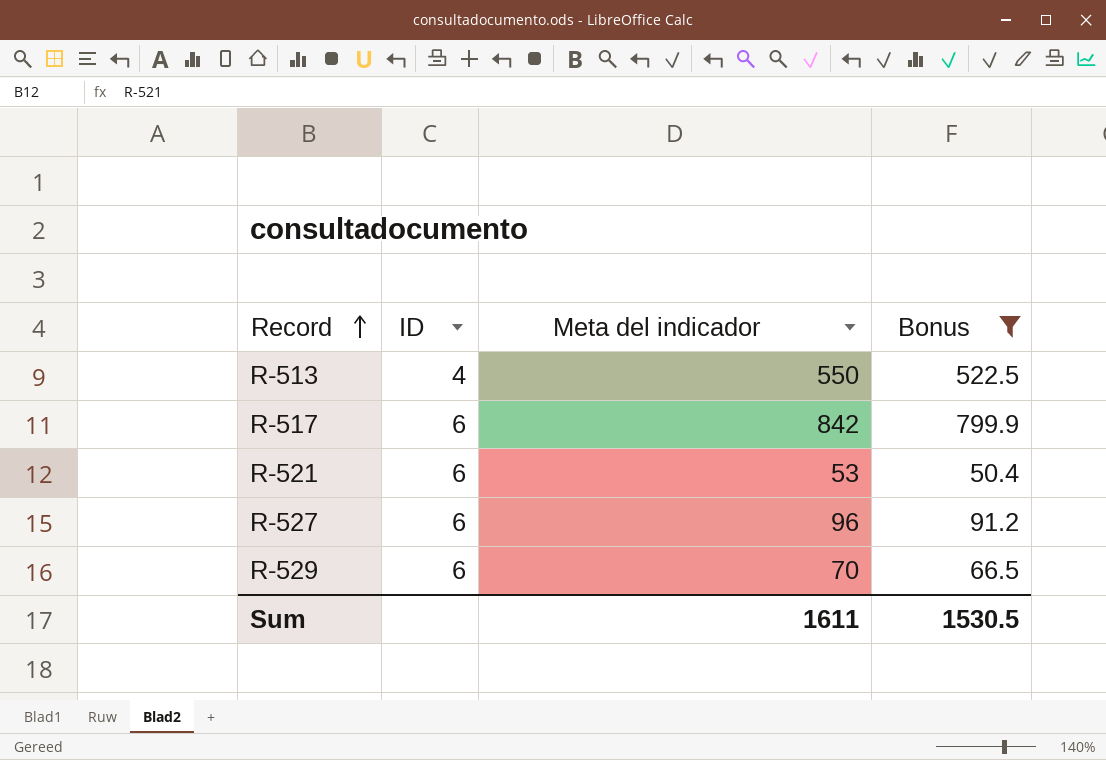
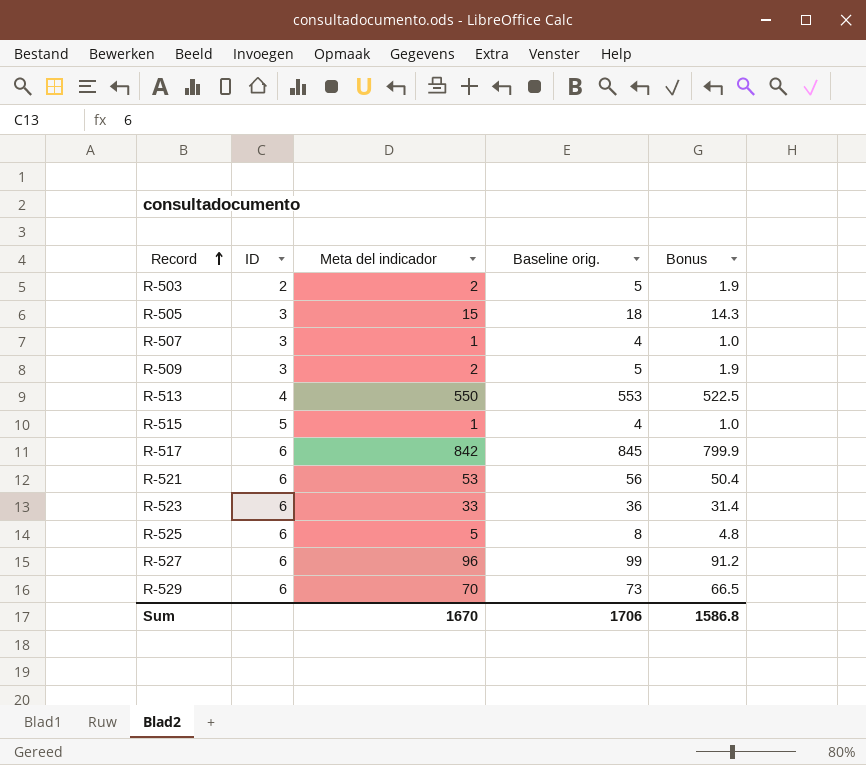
filter: Bonus >= 50.4 -> none
column Baseline orig. | formula: none -> [Meta del indicador] + 3
Sum | Meta del indicador: 1611 -> 1670
Sum | Bonus: 1530.5 -> 1586.8

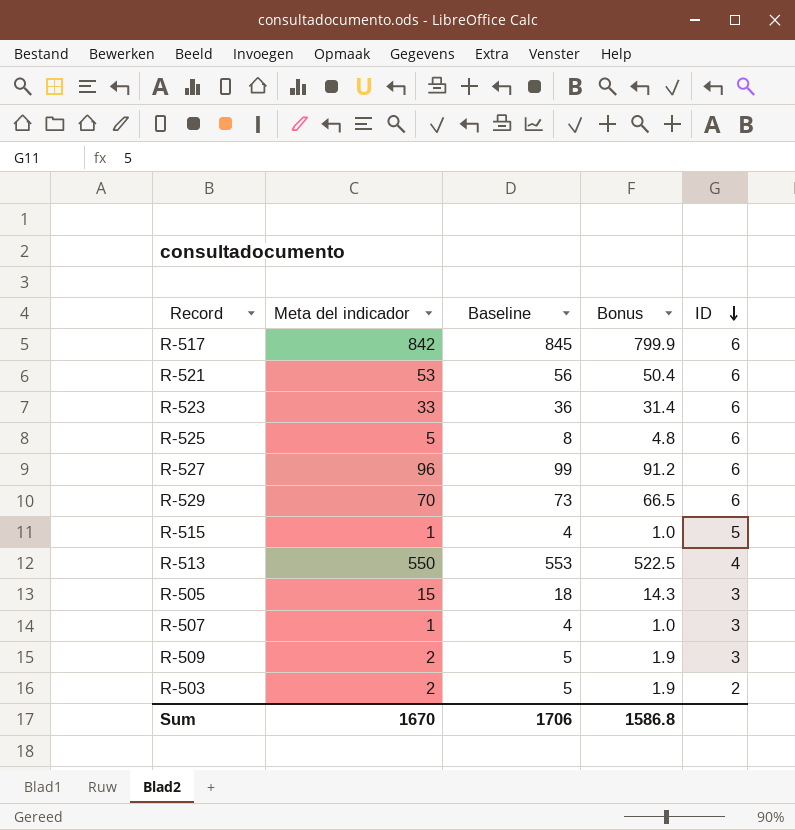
row order: Record ascending -> ID descending
column name: Baseline orig. -> Baseline
column ID | position: 2 -> 5

